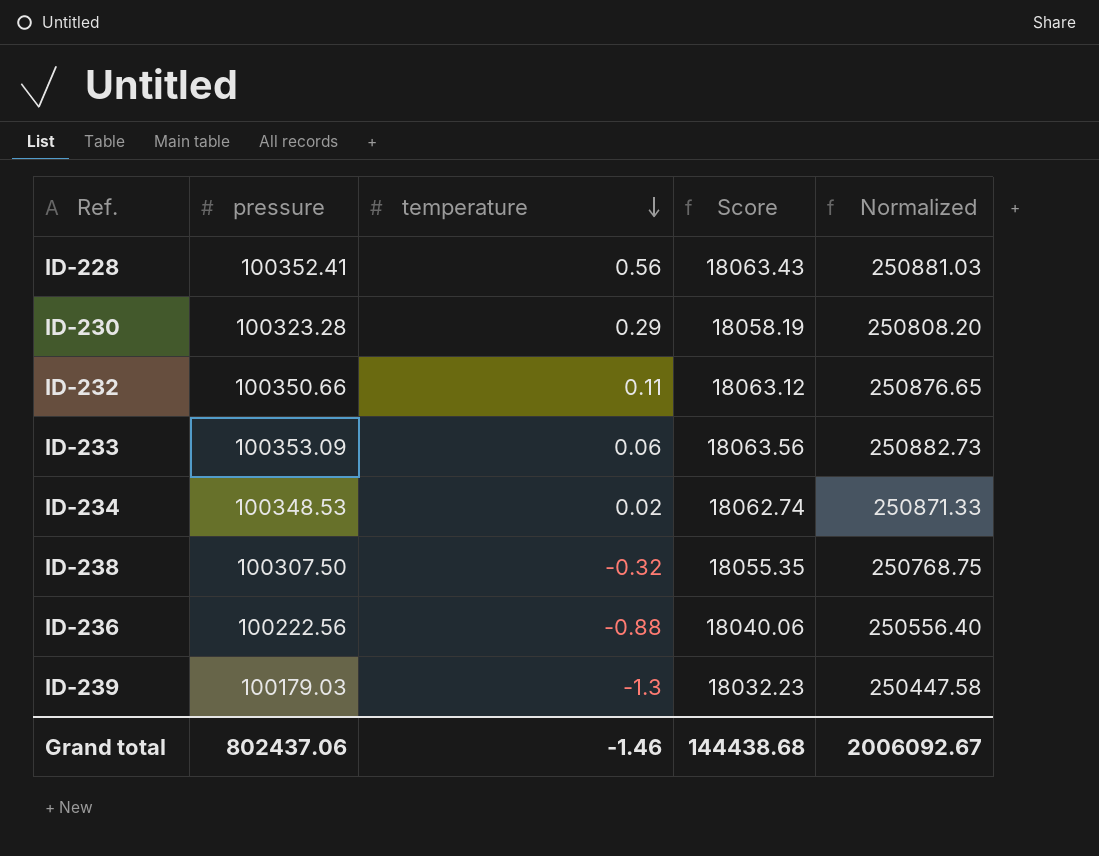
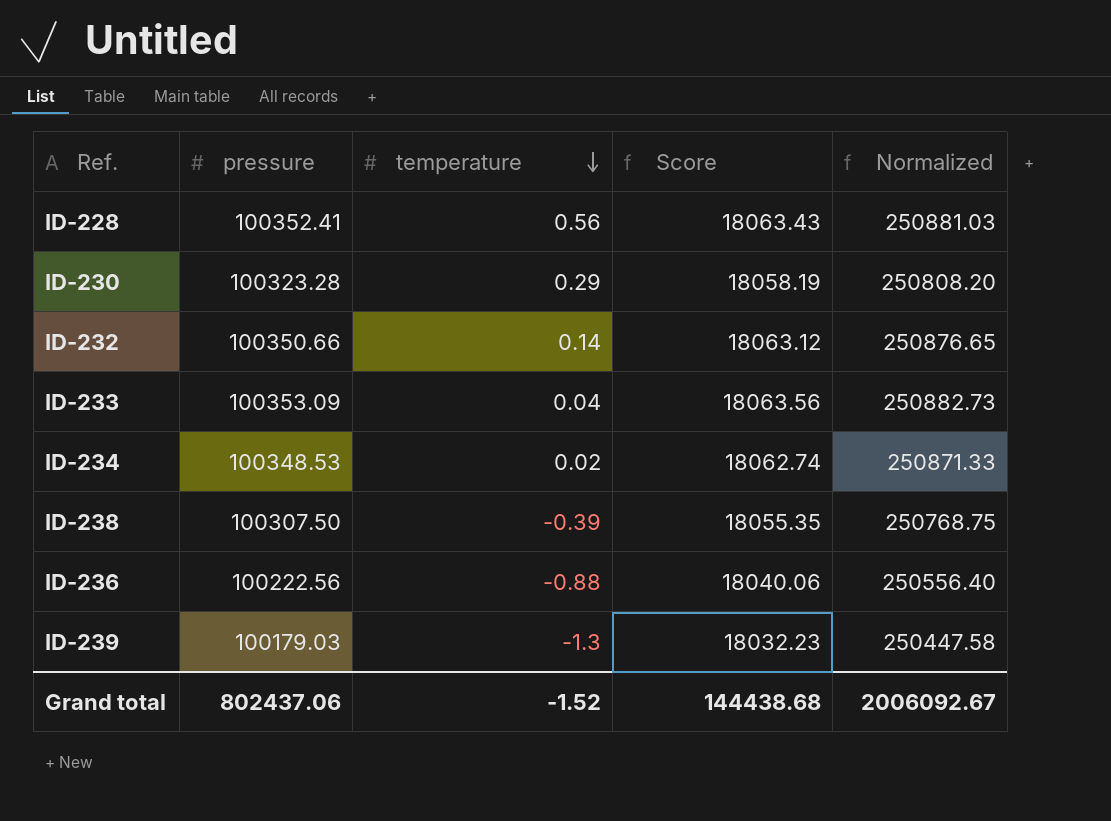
ID-232 | temperature: 0.11 -> 0.14
ID-233 | temperature: 0.06 -> 0.04
ID-238 | temperature: -0.32 -> -0.39
Grand total | temperature: -1.46 -> -1.52

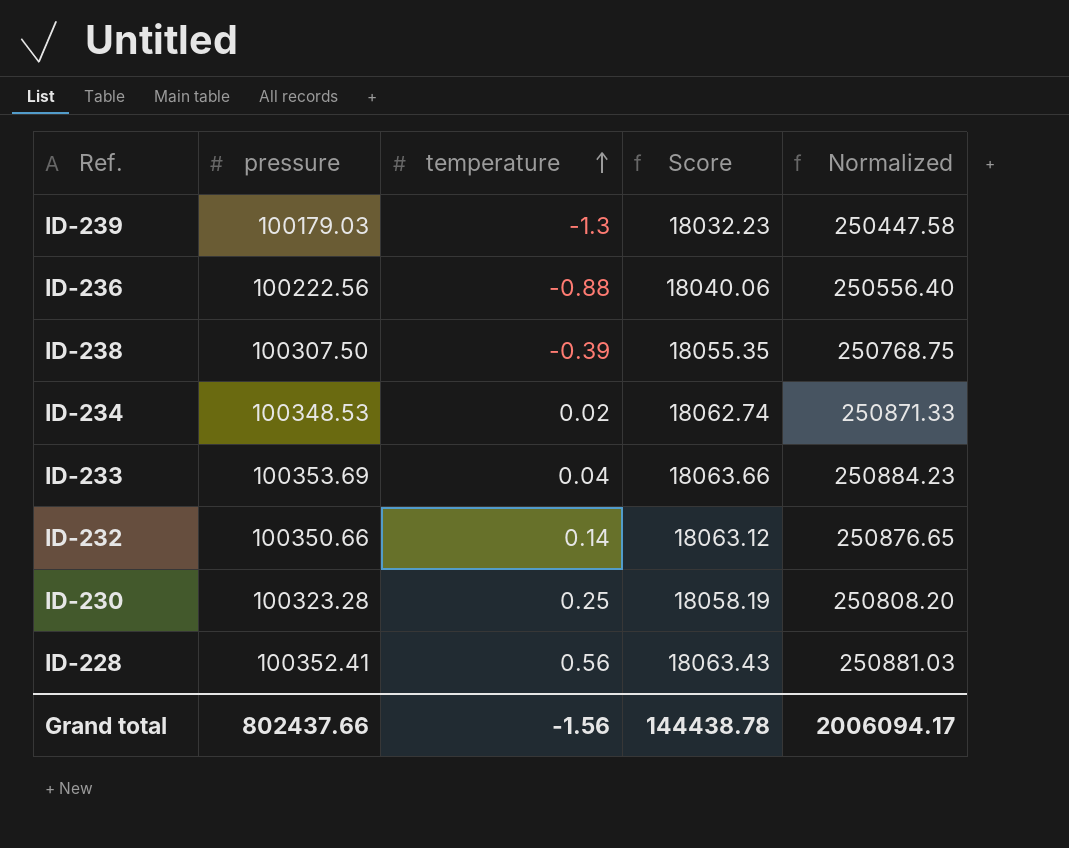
row order: temperature descending -> temperature ascending
ID-233 | pressure: 100353.09 -> 100353.69
ID-233 | Score: 18063.56 -> 18063.66
ID-233 | Normalized: 250882.73 -> 250884.23
ID-230 | temperature: 0.29 -> 0.25
Grand total | pressure: 802437.06 -> 802437.66
Grand total | temperature: -1.52 -> -1.56
Grand total | Score: 144438.68 -> 144438.78
Grand total | Normalized: 2006092.67 -> 2006094.17

